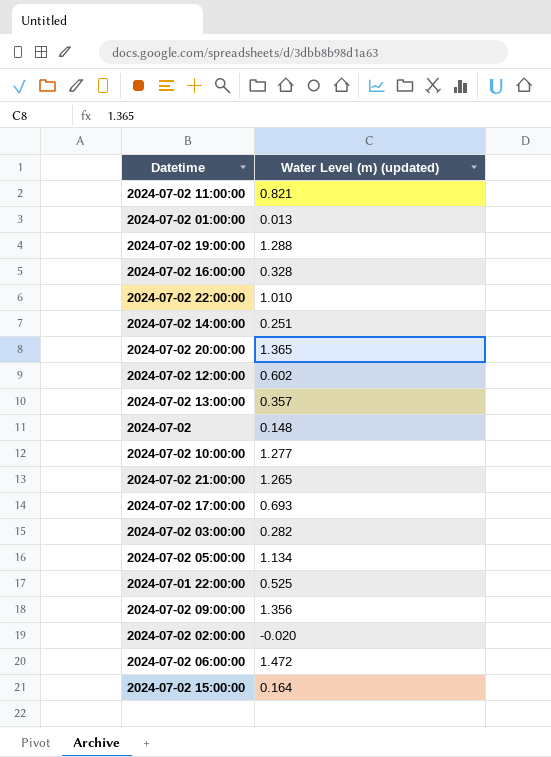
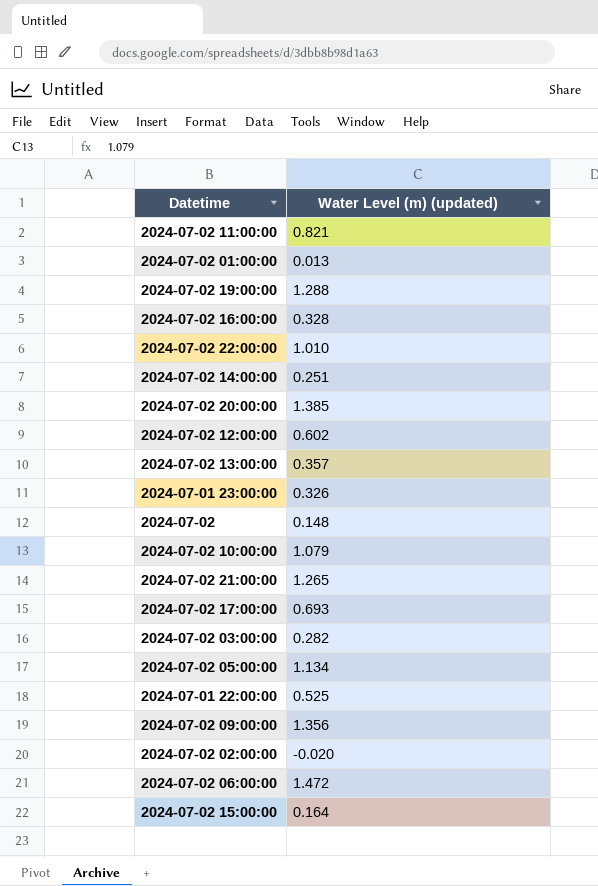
2024-07-02 20:00:00 | Water Level (m) (updated): 1.365 -> 1.385
row 2024-07-01 23:00:00: none -> 0.326
2024-07-02 10:00:00 | Water Level (m) (updated): 1.277 -> 1.079

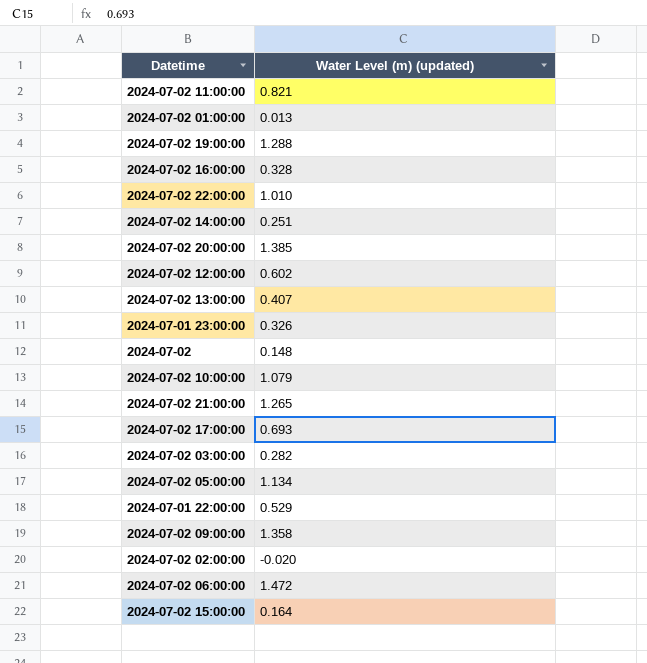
2024-07-02 13:00:00 | Water Level (m) (updated): 0.357 -> 0.407
2024-07-01 22:00:00 | Water Level (m) (updated): 0.525 -> 0.529
2024-07-02 09:00:00 | Water Level (m) (updated): 1.356 -> 1.358

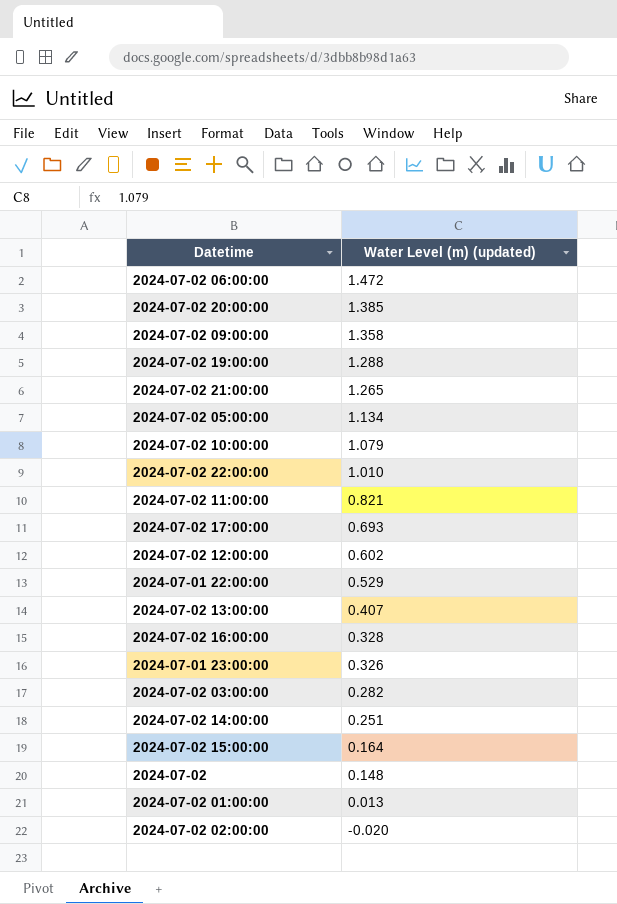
row order: none -> Water Level (m) (updated) descending

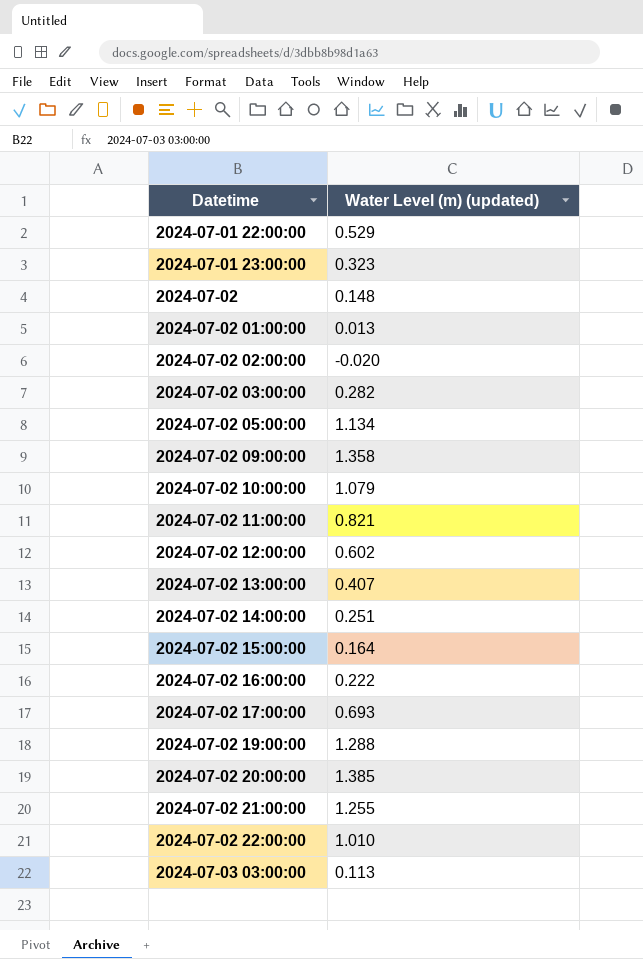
row order: Water Level (m) (updated) descending -> Datetime ascending
row 2024-07-02 06:00:00: 1.472 -> none
2024-07-01 23:00:00 | Water Level (m) (updated): 0.326 -> 0.323
2024-07-02 16:00:00 | Water Level (m) (updated): 0.328 -> 0.222
2024-07-02 21:00:00 | Water Level (m) (updated): 1.265 -> 1.255
row 2024-07-03 03:00:00: none -> 0.113

